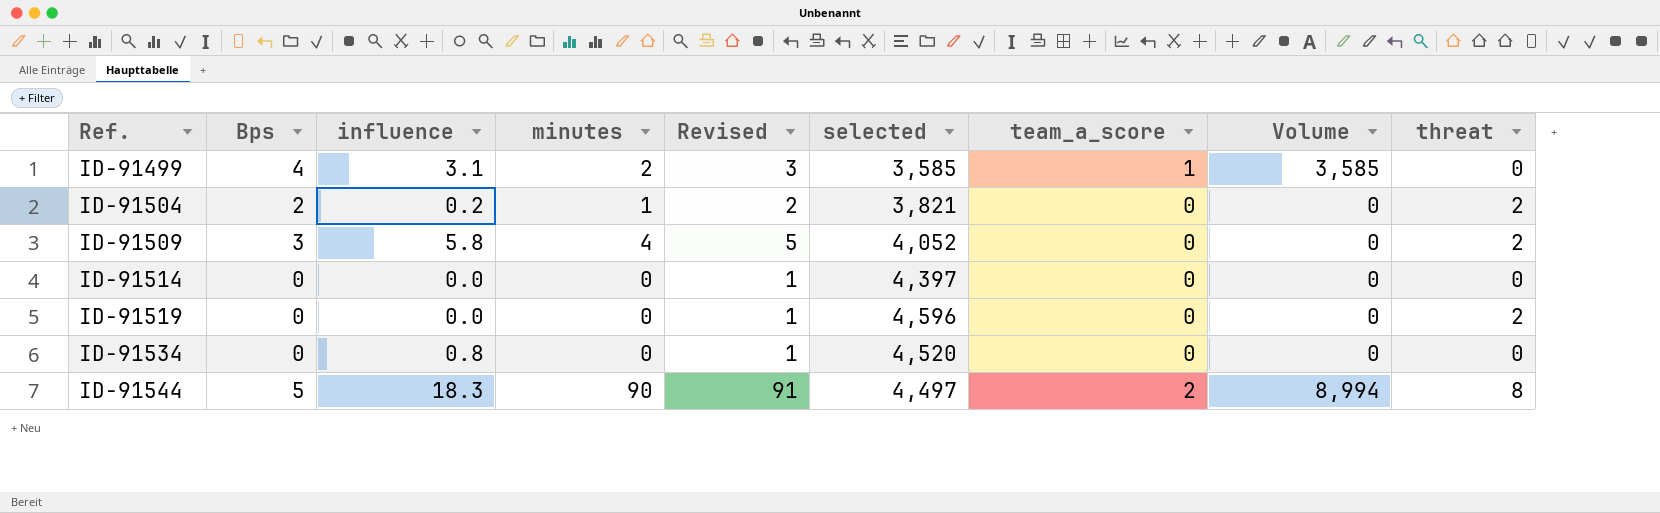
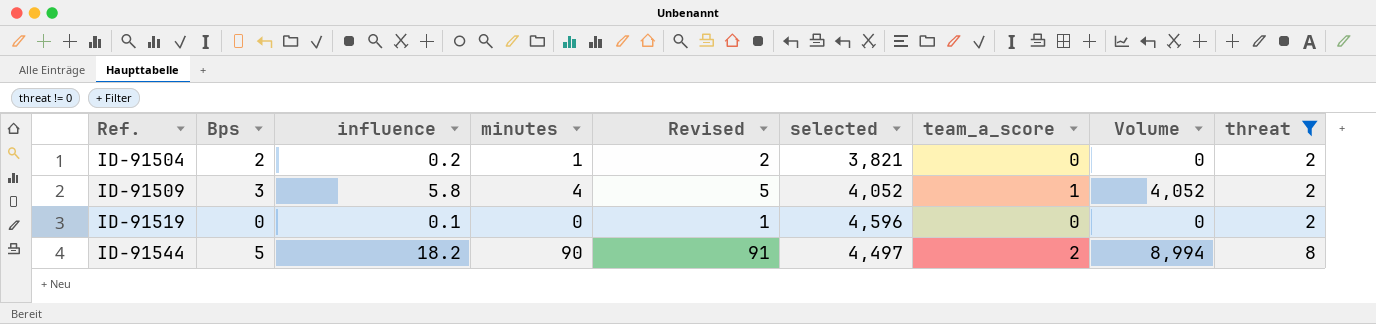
filter: none -> threat != 0
ID-91509 | team_a_score: 0 -> 1
ID-91509 | Volume: 0 -> 4,052
ID-91519 | influence: 0.0 -> 0.1
ID-91544 | influence: 18.3 -> 18.2

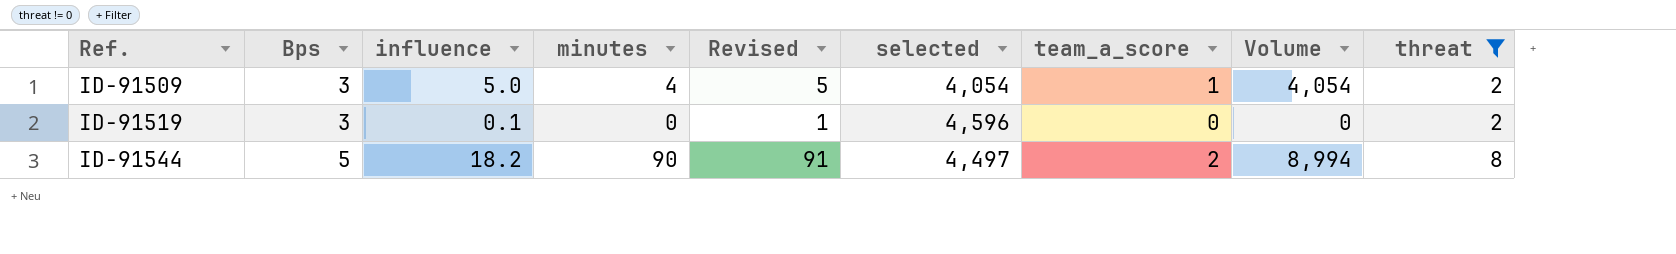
row ID-91504: 2 | 0.2 | 1 | 2 | 3,821 | 0 | 0 | 2 -> none
ID-91509 | influence: 5.8 -> 5.0
ID-91509 | selected: 4,052 -> 4,054
ID-91509 | Volume: 4,052 -> 4,054
ID-91519 | Bps: 0 -> 3

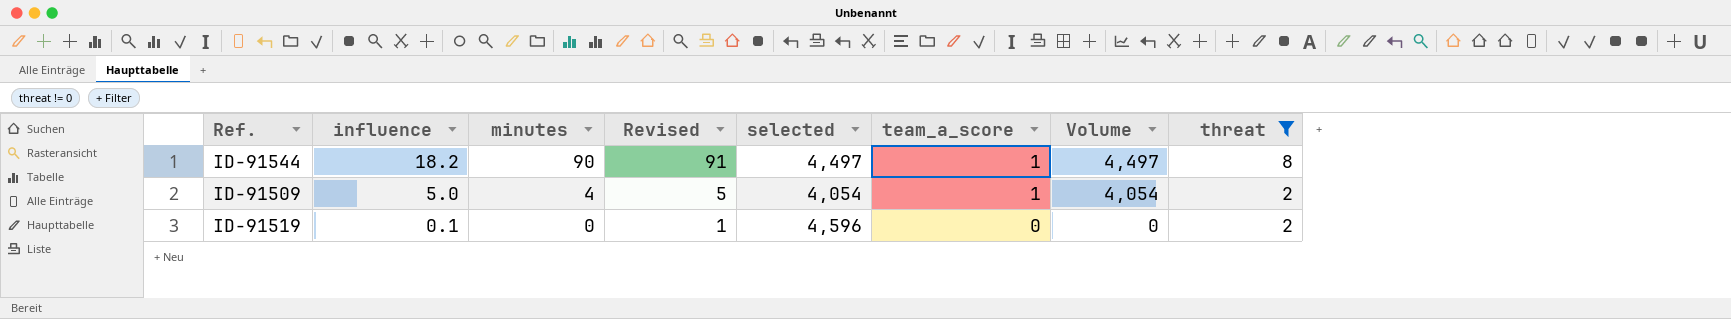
row order: Ref. ascending -> influence descending
column Bps | position: 2 -> none
ID-91544 | team_a_score: 2 -> 1
ID-91544 | Volume: 8,994 -> 4,497

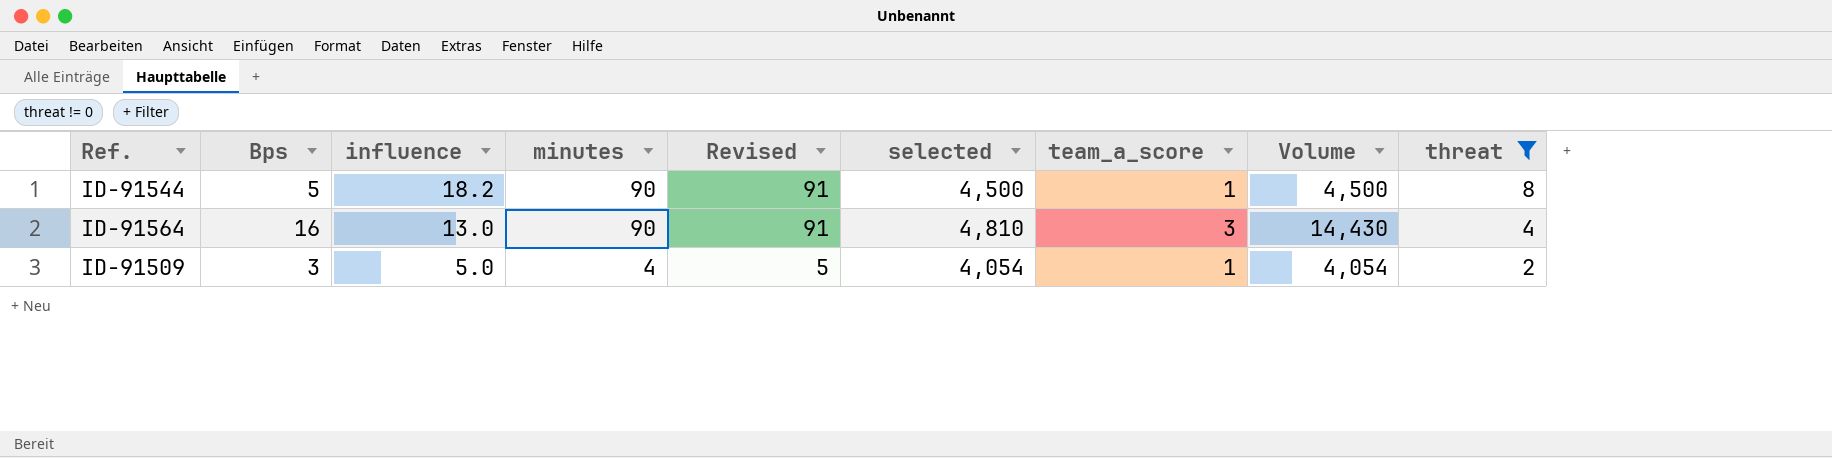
column Bps | position: none -> 2
row ID-91519: 0.1 | 0 | 1 | 4,596 | 0 | 0 | 2 -> none
ID-91544 | selected: 4,497 -> 4,500
ID-91544 | Volume: 4,497 -> 4,500
row ID-91564: none -> 16 | 13.0 | 90 | 91 | 4,810 | 3 | 14,430 | 4

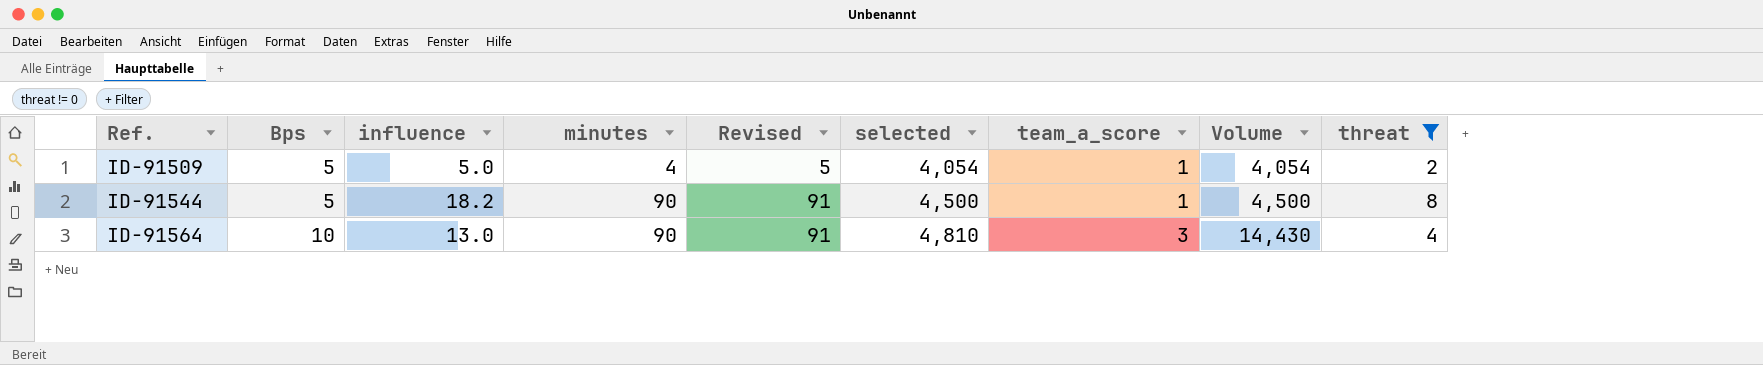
row order: influence descending -> Ref. ascending
ID-91509 | Bps: 3 -> 5
ID-91564 | Bps: 16 -> 10

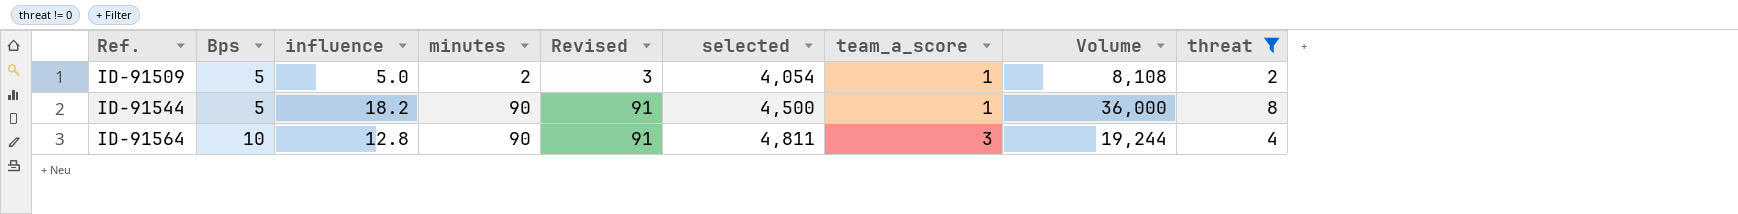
column Volume | formula: [selected] * [team_a_score] -> [selected] * [threat]
ID-91509 | minutes: 4 -> 2
ID-91509 | Revised: 5 -> 3
ID-91564 | influence: 13.0 -> 12.8
ID-91564 | selected: 4,810 -> 4,811

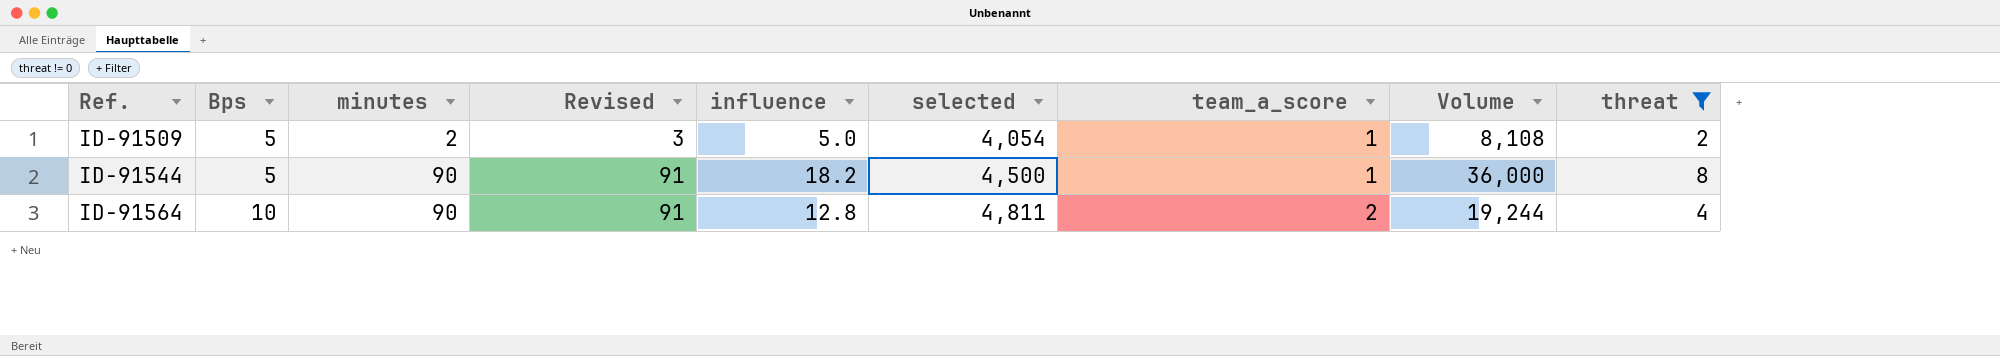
column influence | position: 3 -> 5
ID-91564 | team_a_score: 3 -> 2

